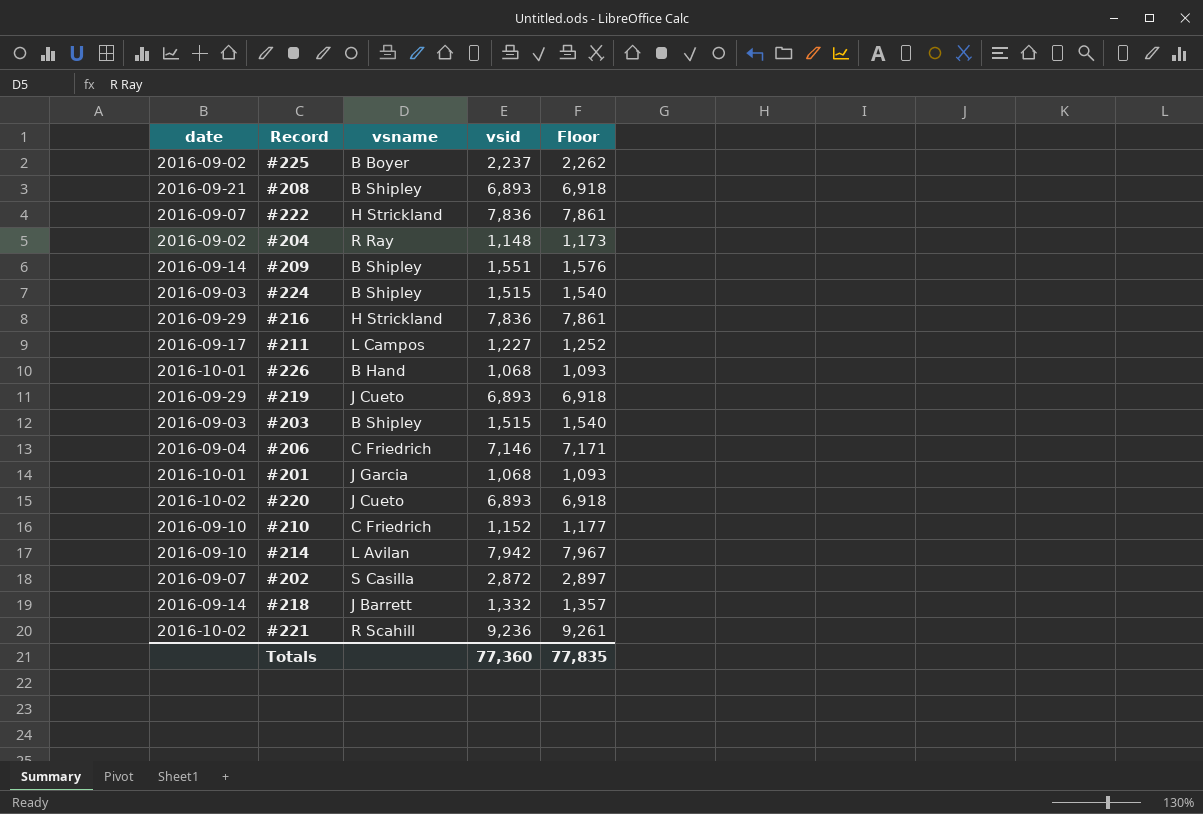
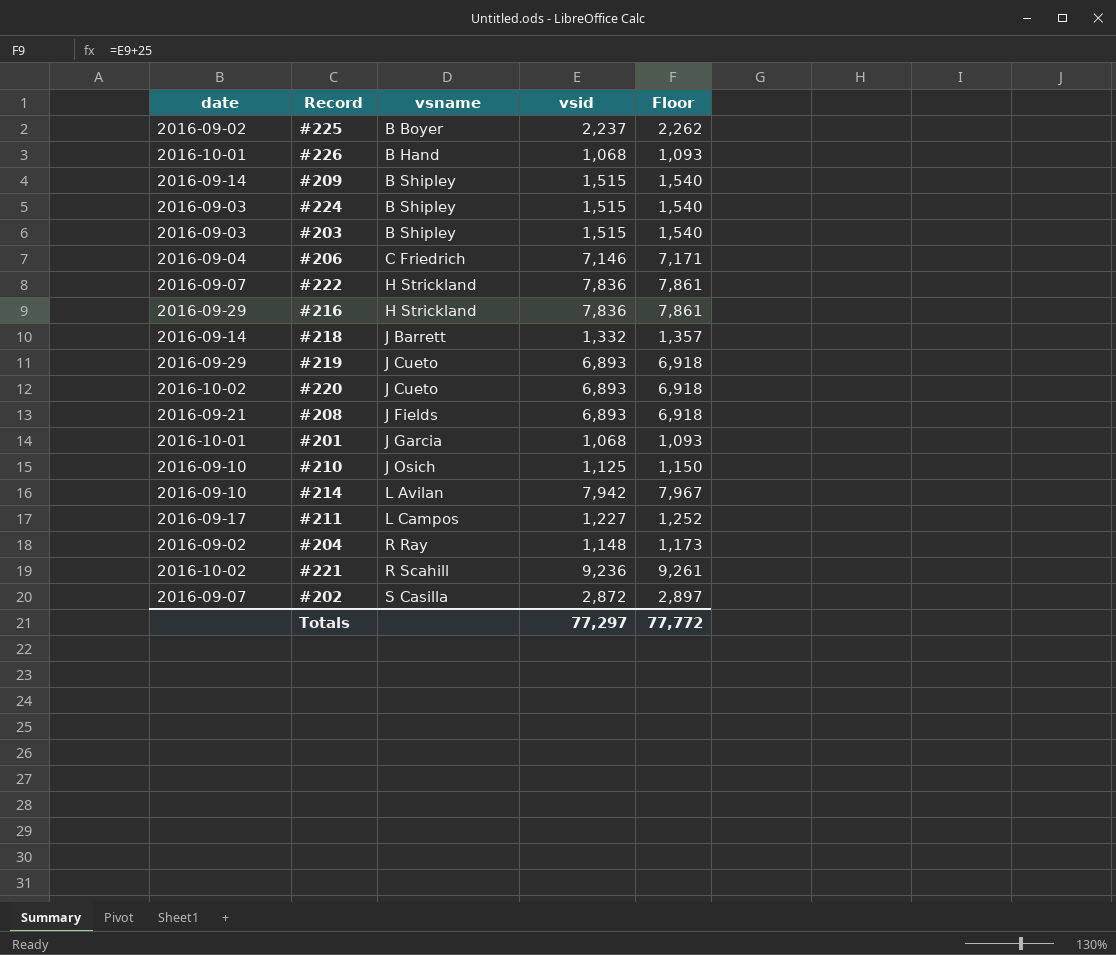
row order: none -> vsname ascending
#209 | vsid: 1,551 -> 1,515
#209 | Floor: 1,576 -> 1,540
#208 | vsname: B Shipley -> J Fields
#210 | vsname: C Friedrich -> J Osich
#210 | vsid: 1,152 -> 1,125
#210 | Floor: 1,177 -> 1,150
Totals | vsid: 77,360 -> 77,297
Totals | Floor: 77,835 -> 77,772

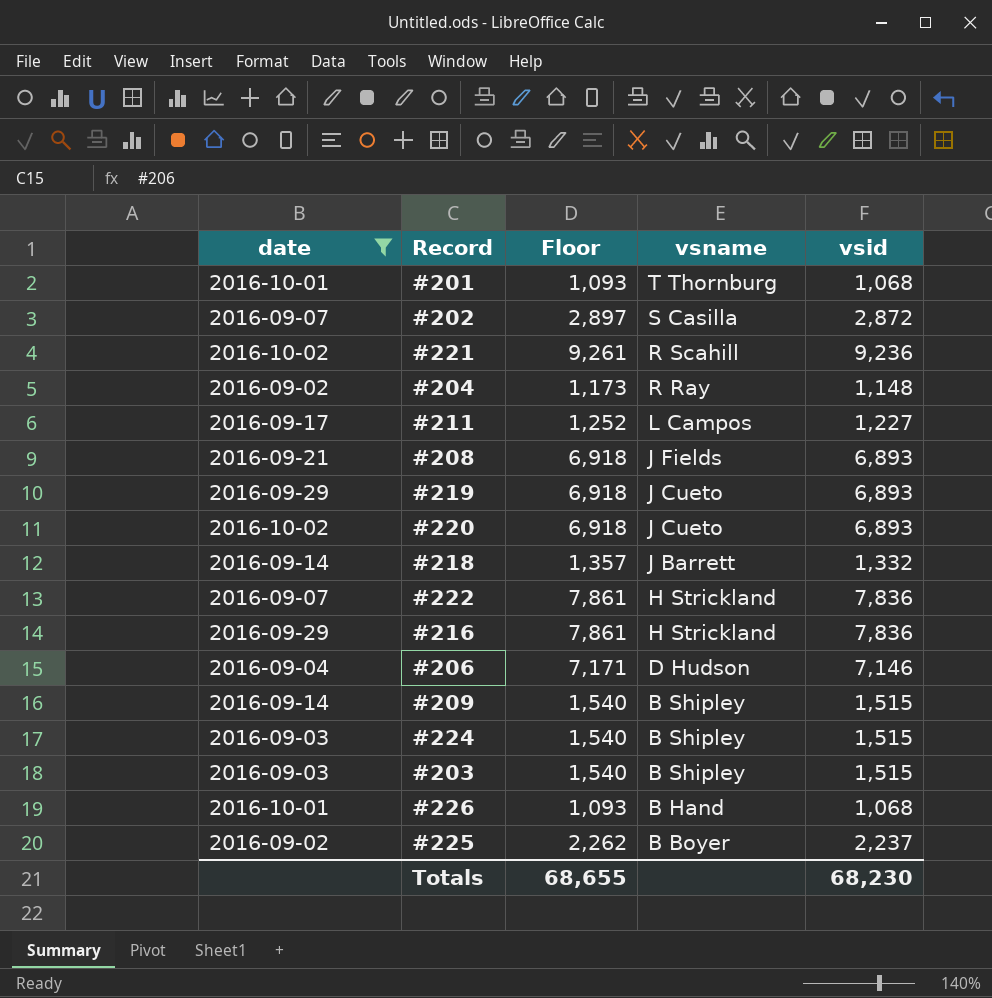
filter: none -> date != 2016-09-10
row order: vsname ascending -> vsname descending
column Floor | position: 5 -> 3
#201 | vsname: J Garcia -> T Thornburg
#206 | vsname: C Friedrich -> D Hudson
Totals | Floor: 77,772 -> 68,655
Totals | vsid: 77,297 -> 68,230

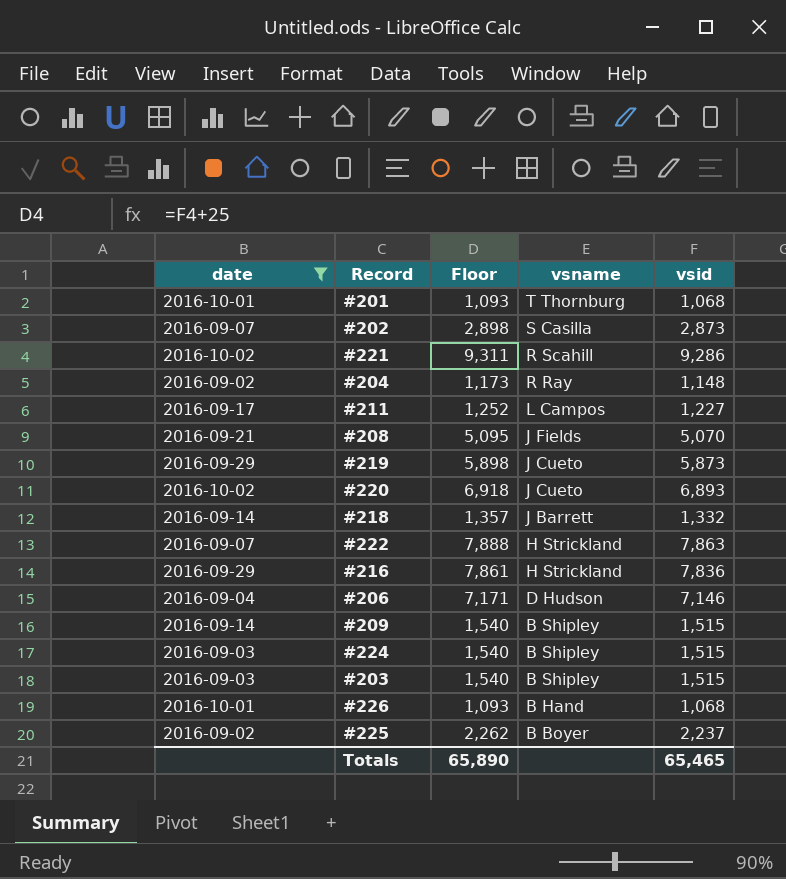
#202 | Floor: 2,897 -> 2,898
#202 | vsid: 2,872 -> 2,873
#221 | Floor: 9,261 -> 9,311
#221 | vsid: 9,236 -> 9,286
#208 | Floor: 6,918 -> 5,095
#208 | vsid: 6,893 -> 5,070
#219 | Floor: 6,918 -> 5,898
#219 | vsid: 6,893 -> 5,873
#222 | Floor: 7,861 -> 7,888
#222 | vsid: 7,836 -> 7,863
Totals | Floor: 68,655 -> 65,890
Totals | vsid: 68,230 -> 65,465

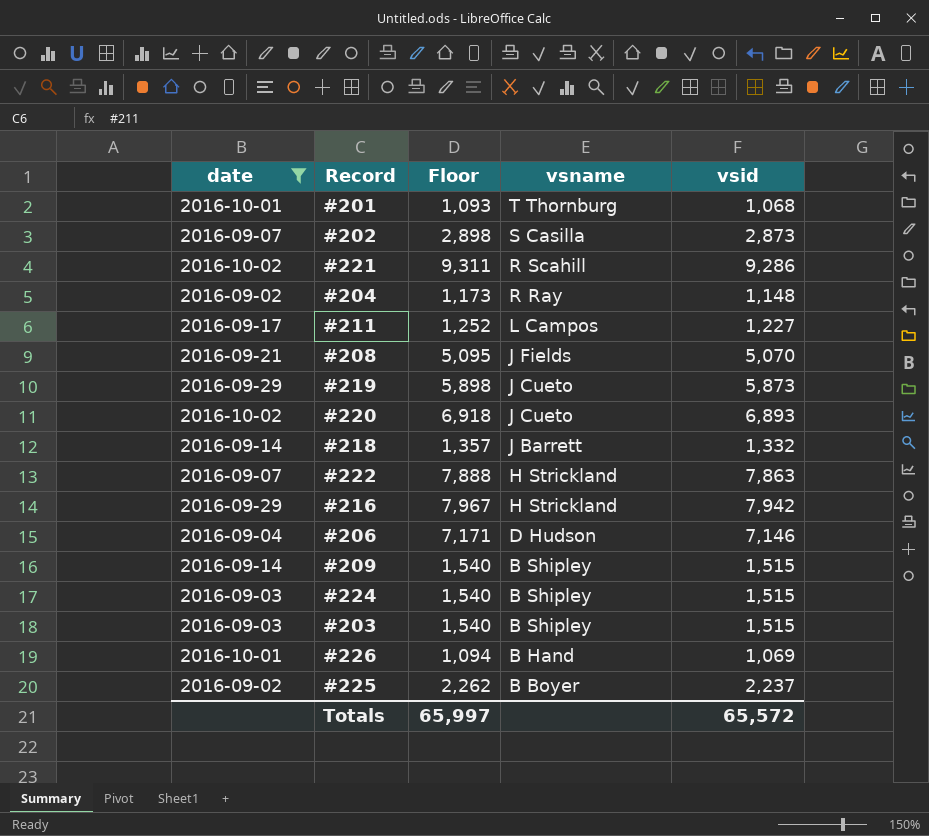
#216 | Floor: 7,861 -> 7,967
#216 | vsid: 7,836 -> 7,942
#226 | Floor: 1,093 -> 1,094
#226 | vsid: 1,068 -> 1,069
Totals | Floor: 65,890 -> 65,997
Totals | vsid: 65,465 -> 65,572

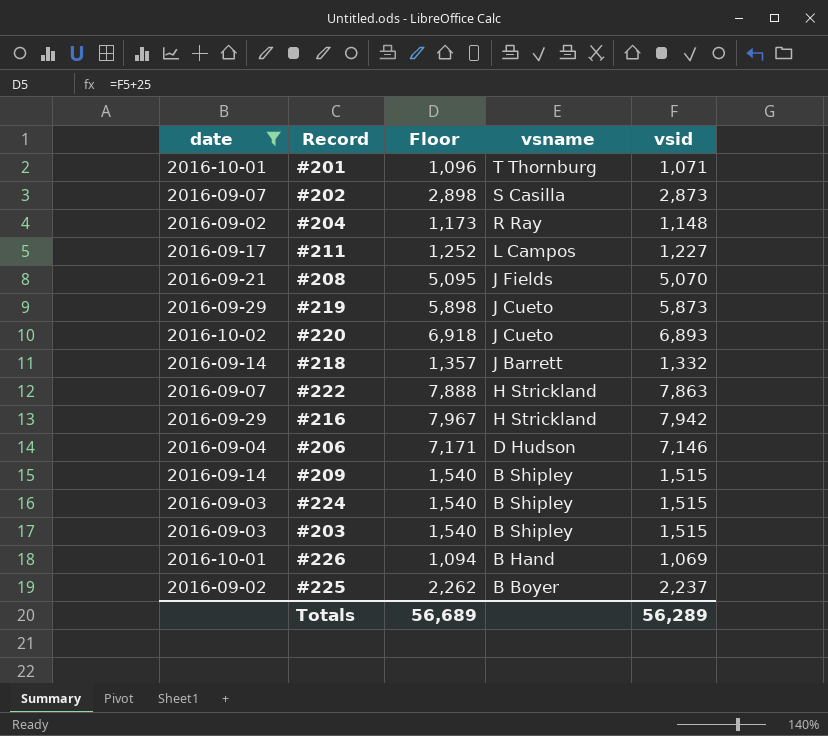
row #221: 2016-10-02 | 9,311 | R Scahill | 9,286 -> none
#201 | Floor: 1,093 -> 1,096
#201 | vsid: 1,068 -> 1,071
Totals | Floor: 65,997 -> 56,689
Totals | vsid: 65,572 -> 56,289

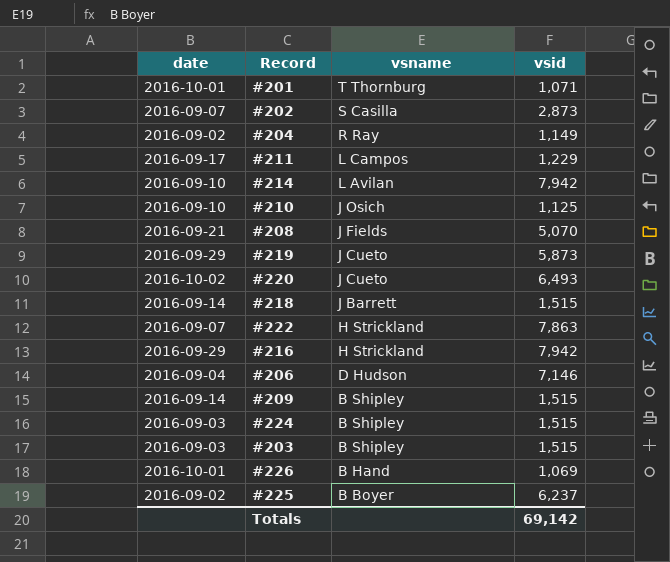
filter: date != 2016-09-10 -> none
column Floor | formula: [vsid] + 25 -> none
#204 | vsid: 1,148 -> 1,149
#211 | vsid: 1,227 -> 1,229
#220 | vsid: 6,893 -> 6,493
#218 | vsid: 1,332 -> 1,515
#225 | vsid: 2,237 -> 6,237
Totals | vsid: 56,289 -> 69,142

